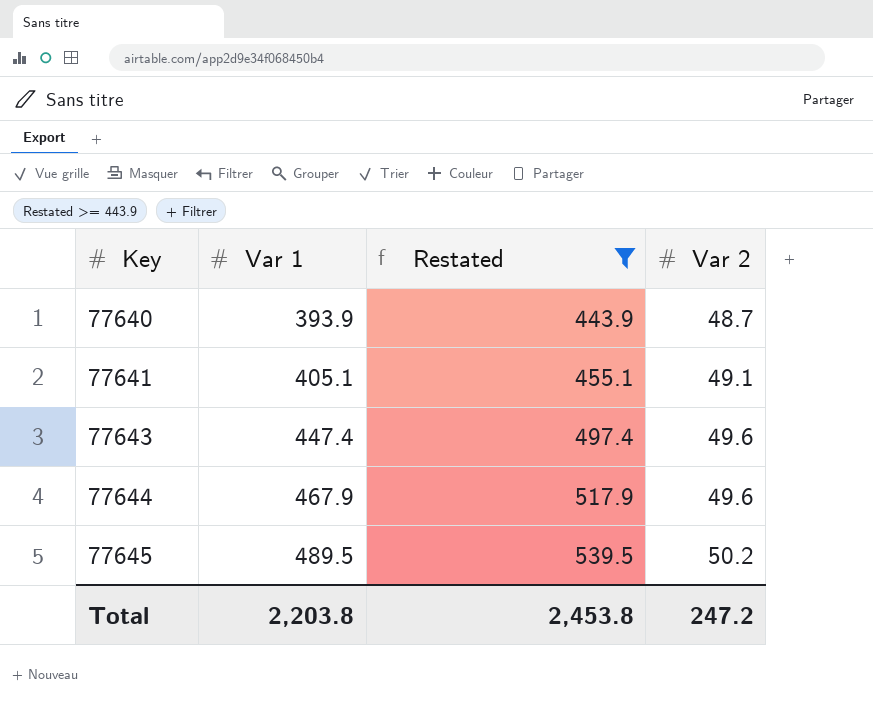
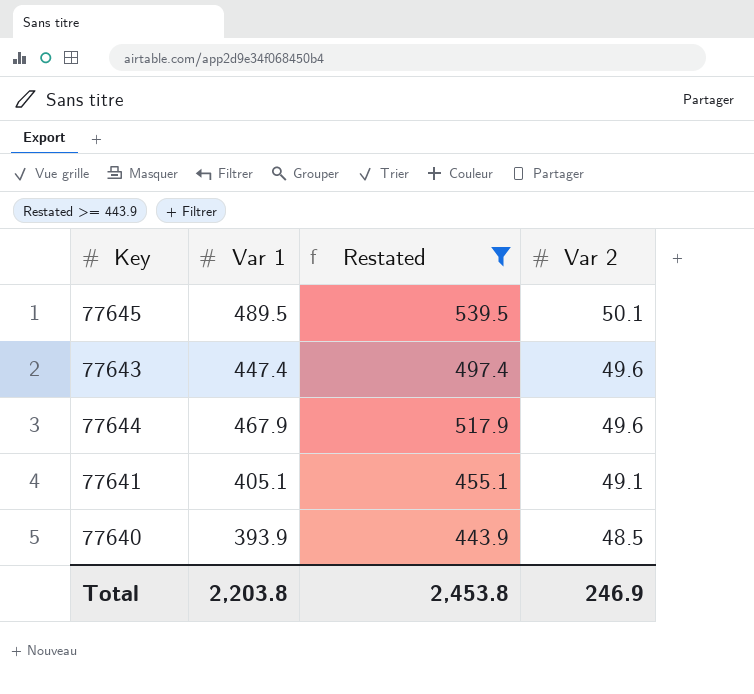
row order: Key ascending -> Var 2 descending
77645 | Var 2: 50.2 -> 50.1
77640 | Var 2: 48.7 -> 48.5
Total | Var 2: 247.2 -> 246.9

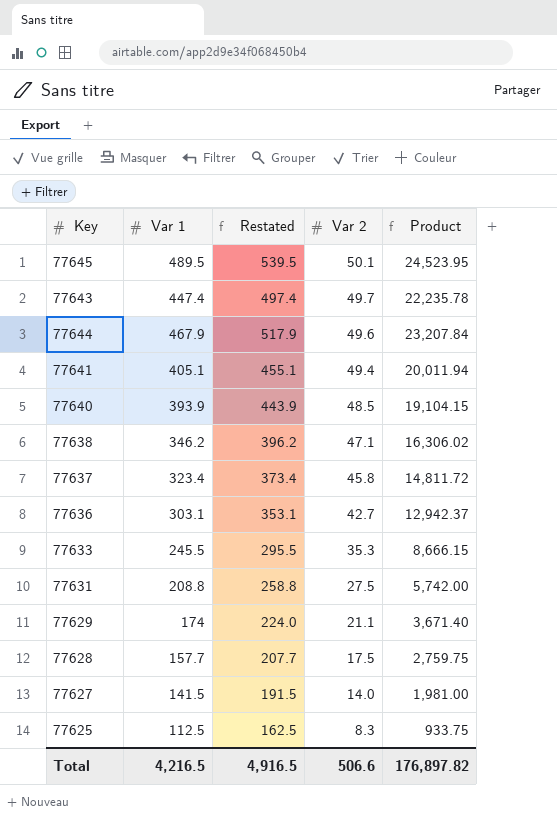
filter: Restated >= 443.9 -> none
column Product | formula: none -> [Var 1] * [Var 2]
77643 | Var 2: 49.6 -> 49.7
77641 | Var 2: 49.1 -> 49.4
Total | Var 1: 2,203.8 -> 4,216.5
Total | Restated: 2,453.8 -> 4,916.5
Total | Var 2: 246.9 -> 506.6

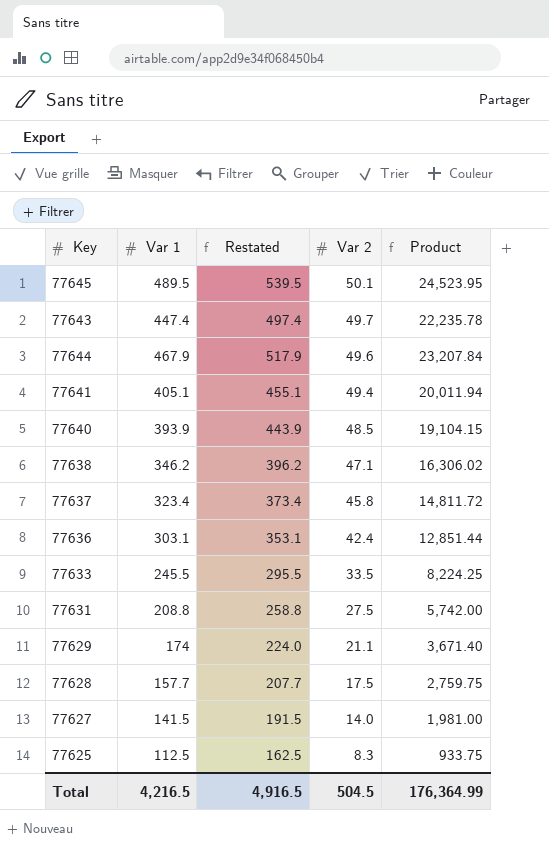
77636 | Var 2: 42.7 -> 42.4
77636 | Product: 12,942.37 -> 12,851.44
77633 | Var 2: 35.3 -> 33.5
77633 | Product: 8,666.15 -> 8,224.25
Total | Var 2: 506.6 -> 504.5
Total | Product: 176,897.82 -> 176,364.99

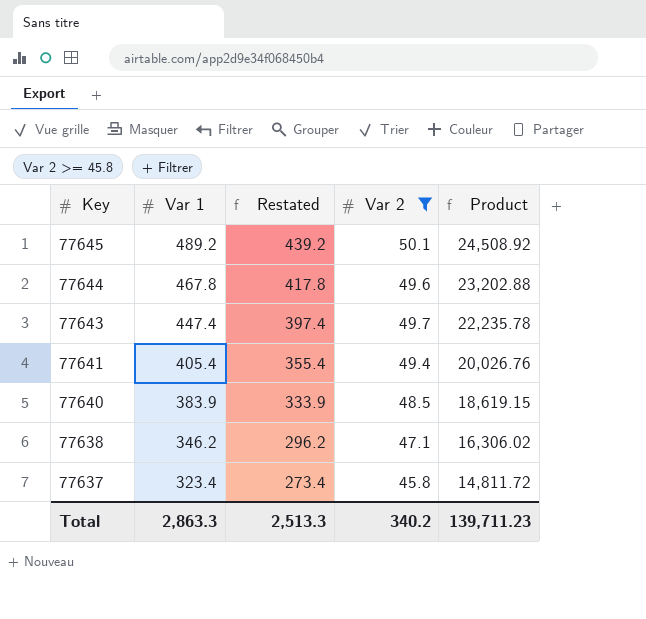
filter: none -> Var 2 >= 45.8
row order: Var 2 descending -> Key descending
column Restated | formula: [Var 1] + 50 -> [Var 1] - 50
77645 | Var 1: 489.5 -> 489.2
77645 | Product: 24,523.95 -> 24,508.92
77644 | Var 1: 467.9 -> 467.8
77644 | Product: 23,207.84 -> 23,202.88
77641 | Var 1: 405.1 -> 405.4
77641 | Product: 20,011.94 -> 20,026.76
77640 | Var 1: 393.9 -> 383.9
77640 | Product: 19,104.15 -> 18,619.15
Total | Var 1: 4,216.5 -> 2,863.3
Total | Restated: 4,916.5 -> 2,513.3
Total | Var 2: 504.5 -> 340.2
Total | Product: 176,364.99 -> 139,711.23

